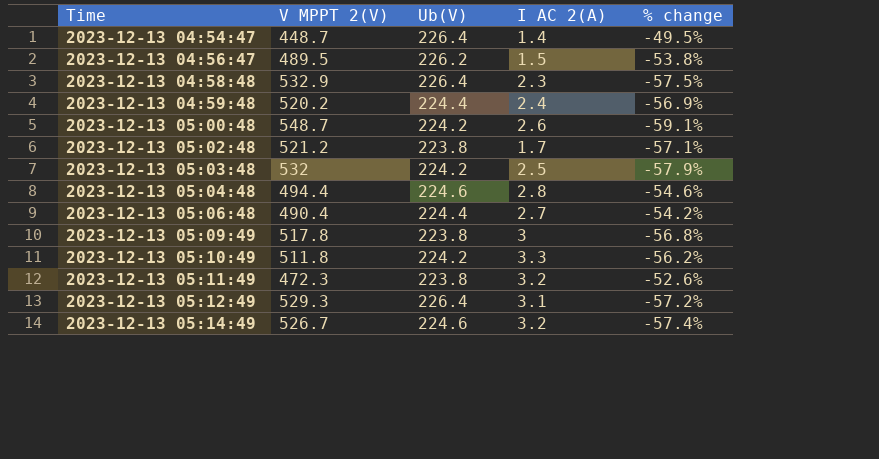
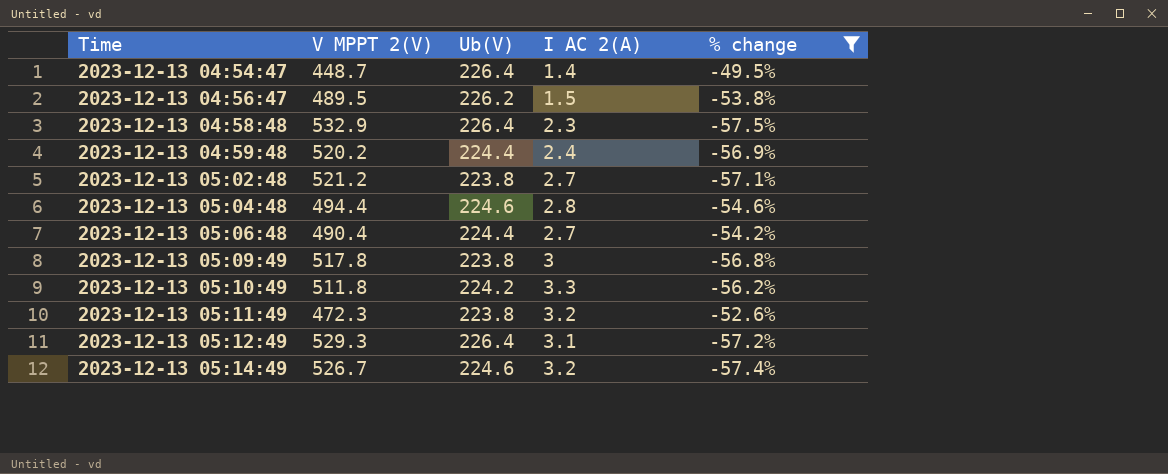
filter: none -> % change >= -57.5%
2023-12-13 05:02:48 | I AC 2(A): 1.7 -> 2.7

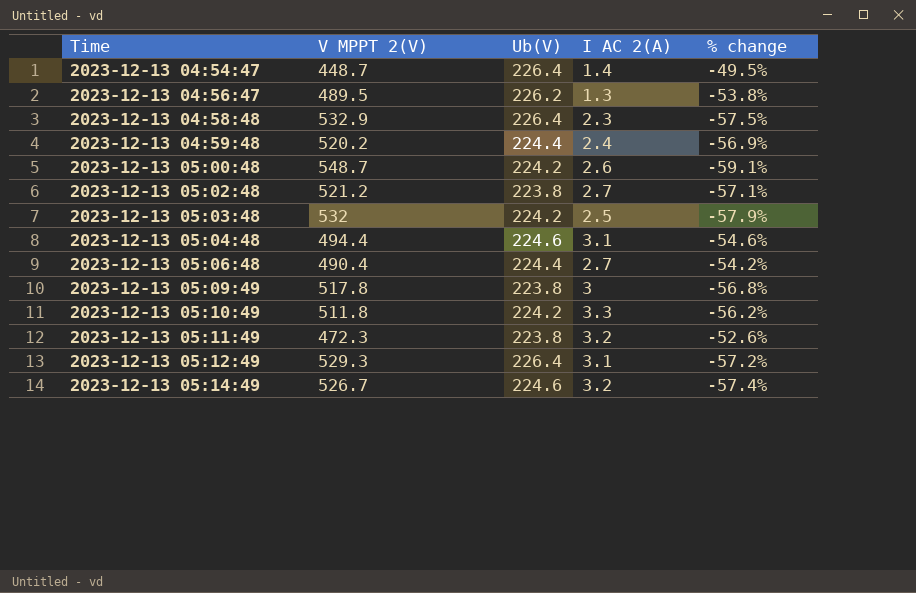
filter: % change >= -57.5% -> none
2023-12-13 04:56:47 | I AC 2(A): 1.5 -> 1.3
2023-12-13 05:04:48 | I AC 2(A): 2.8 -> 3.1

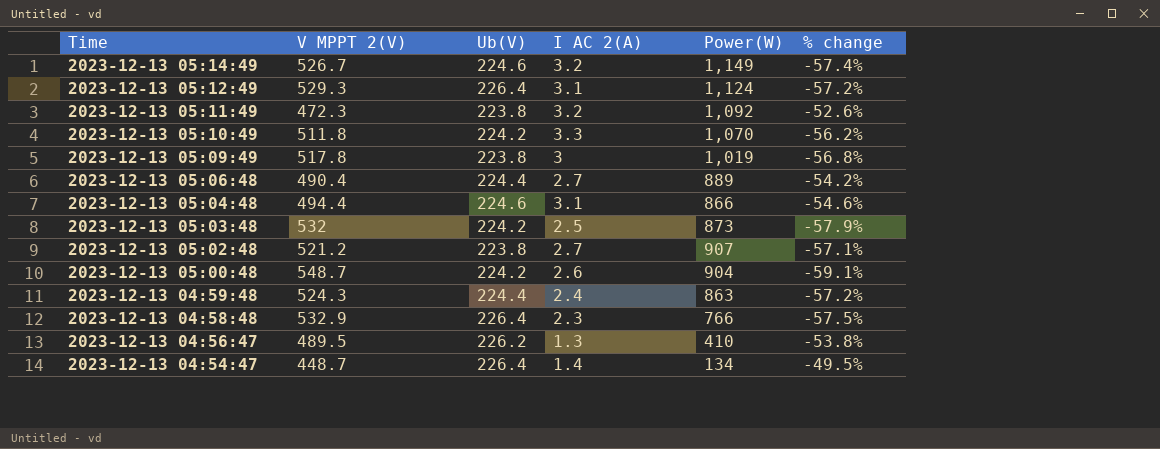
row order: Time ascending -> Time descending
column Power(W) | position: none -> 5
2023-12-13 04:59:48 | V MPPT 2(V): 520.2 -> 524.3
2023-12-13 04:59:48 | % change: -56.9% -> -57.2%

